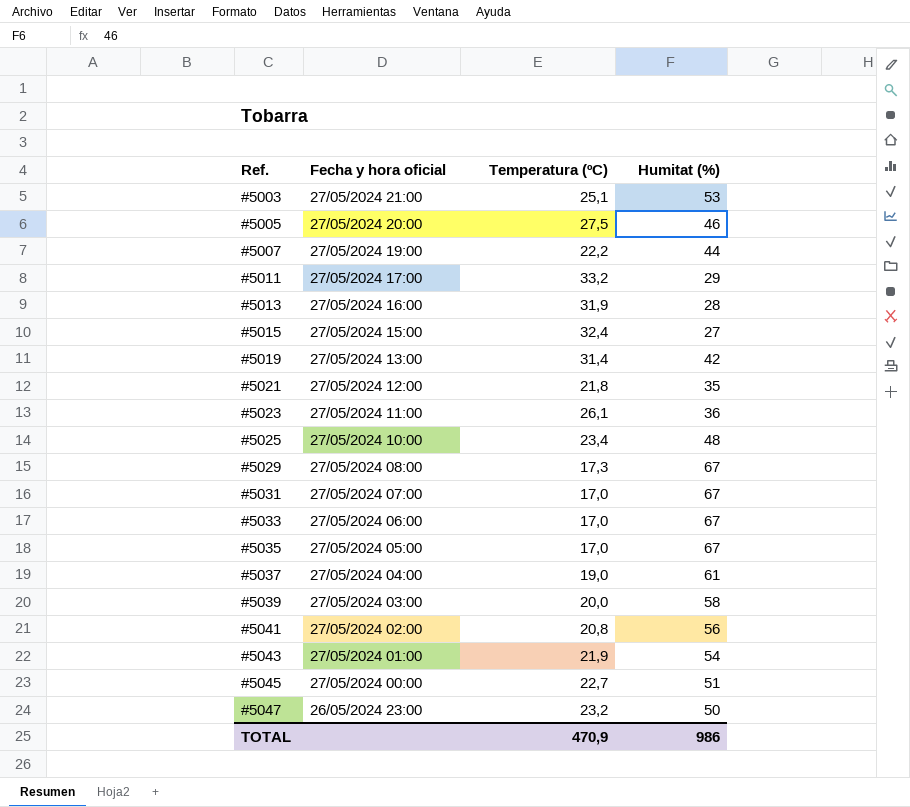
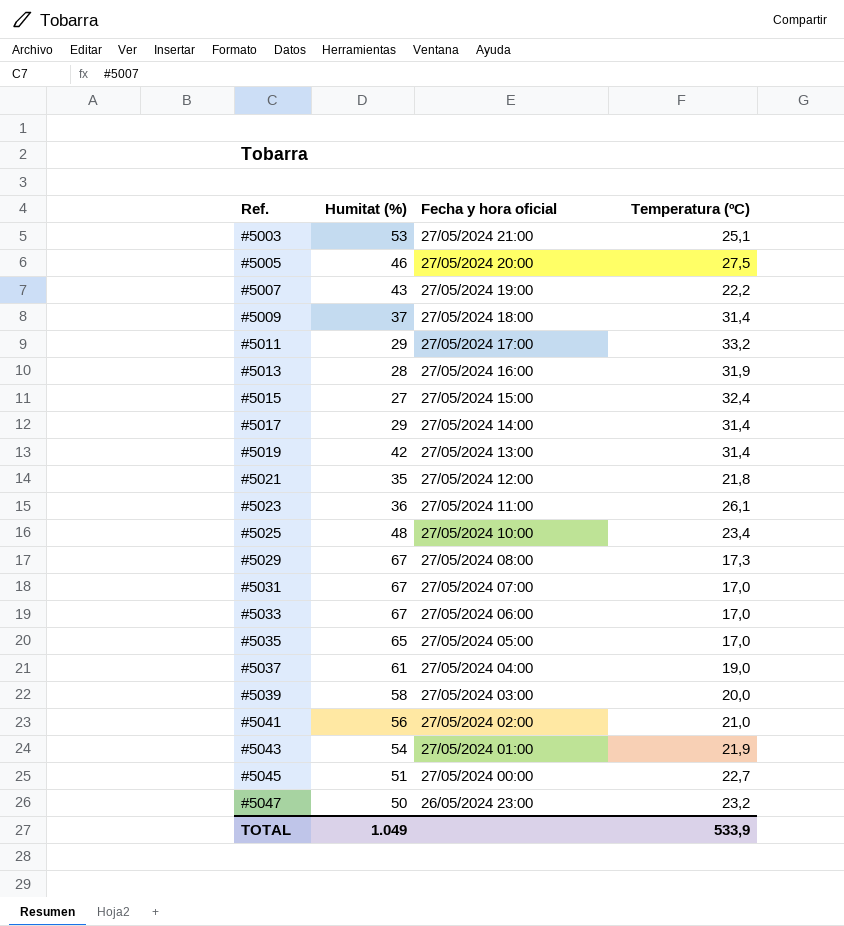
column Humitat (%) | position: 4 -> 2
#5007 | Humitat (%): 44 -> 43
row #5009: none -> 37 | 27/05/2024 18:00 | 31,4
row #5017: none -> 29 | 27/05/2024 14:00 | 31,4
#5035 | Humitat (%): 67 -> 65
#5041 | Temperatura (ºC): 20,8 -> 21,0
TOTAL | Humitat (%): 986 -> 1.049
TOTAL | Temperatura (ºC): 470,9 -> 533,9

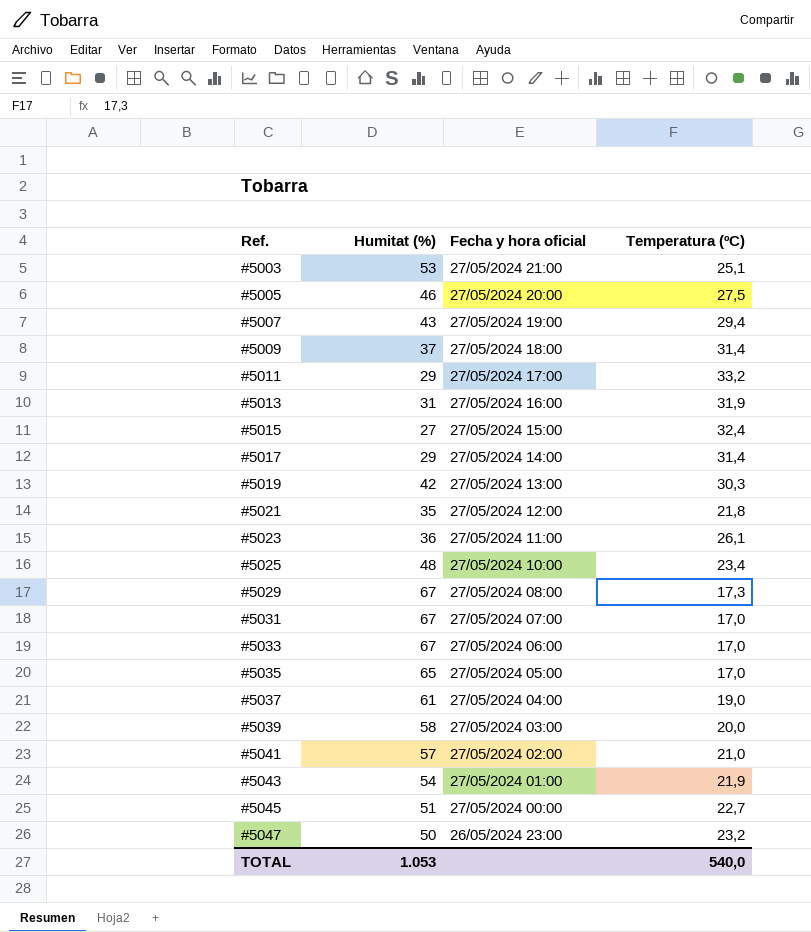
#5007 | Temperatura (ºC): 22,2 -> 29,4
#5013 | Humitat (%): 28 -> 31
#5019 | Temperatura (ºC): 31,4 -> 30,3
#5041 | Humitat (%): 56 -> 57
TOTAL | Humitat (%): 1.049 -> 1.053
TOTAL | Temperatura (ºC): 533,9 -> 540,0

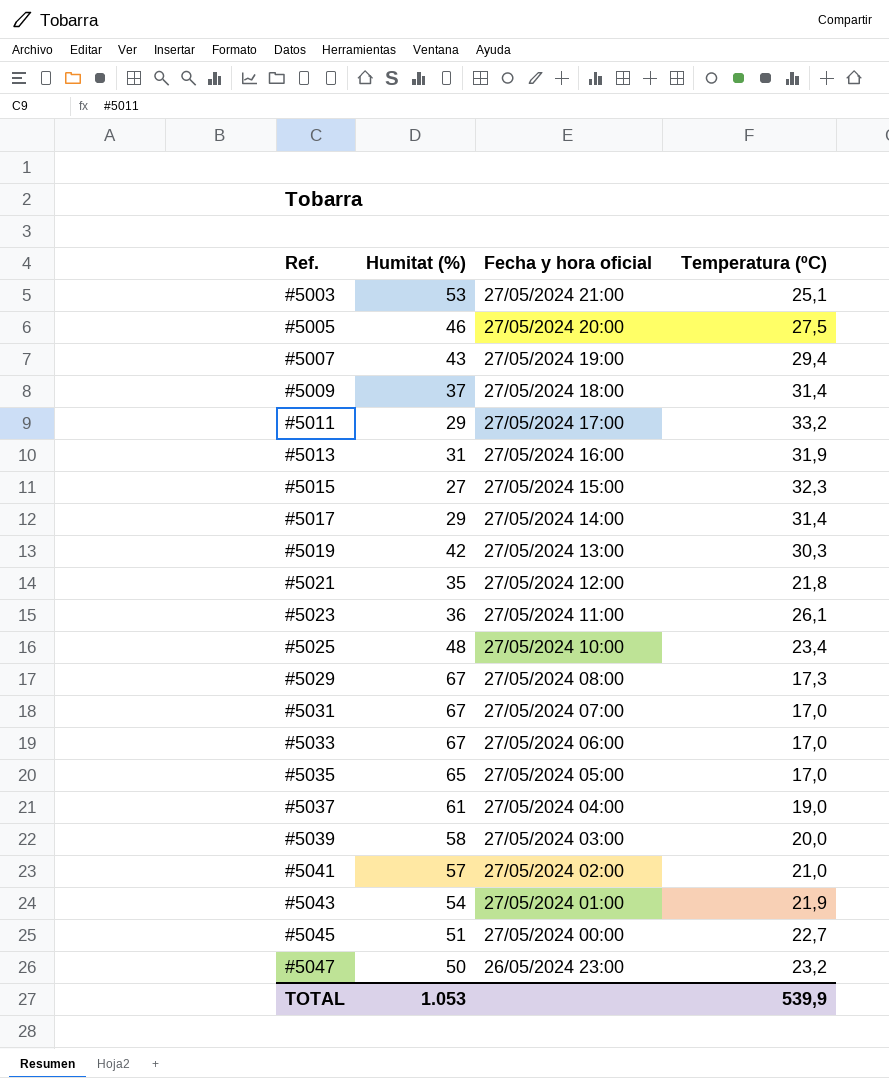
#5015 | Temperatura (ºC): 32,4 -> 32,3
TOTAL | Temperatura (ºC): 540,0 -> 539,9

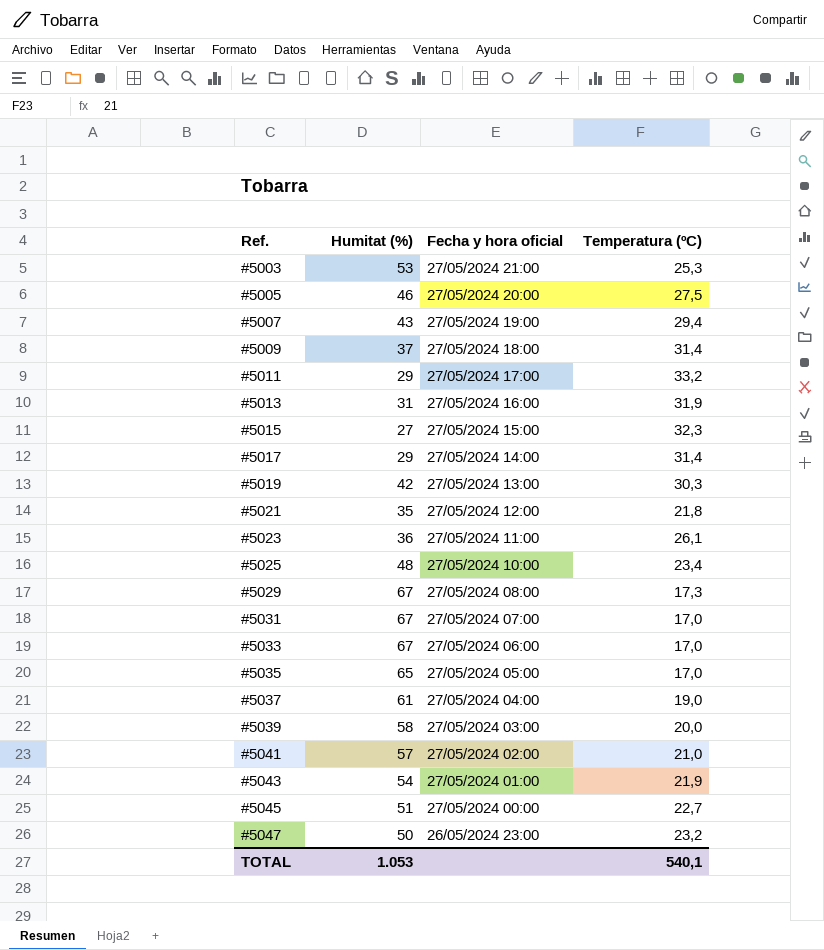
#5003 | Temperatura (ºC): 25,1 -> 25,3
TOTAL | Temperatura (ºC): 539,9 -> 540,1

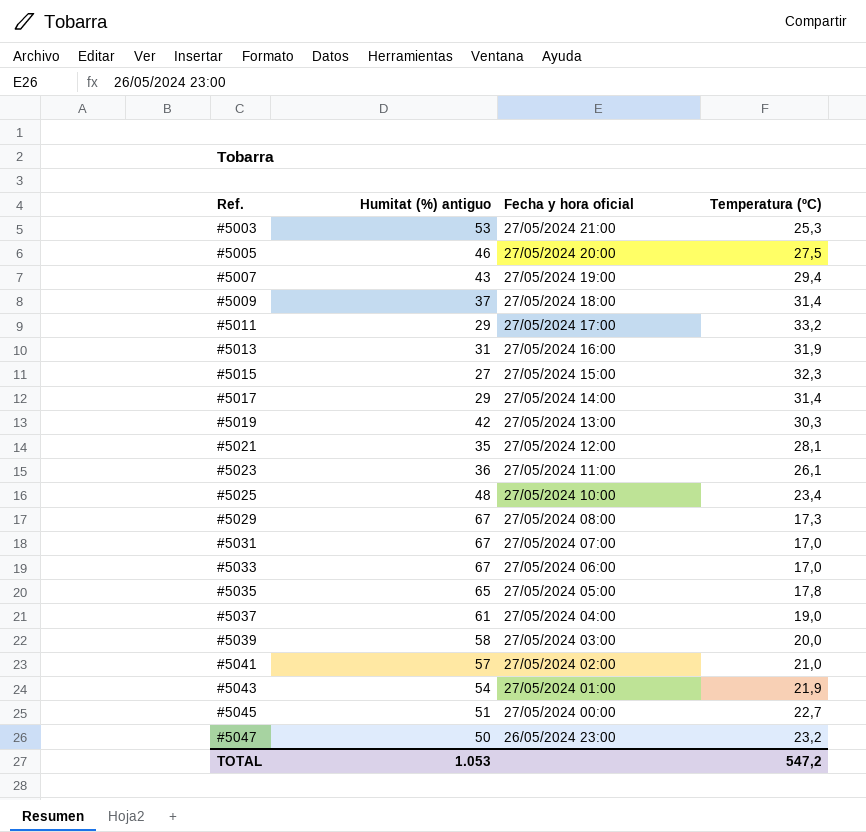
column name: Humitat (%) -> Humitat (%) antiguo
#5021 | Temperatura (ºC): 21,8 -> 28,1
#5035 | Temperatura (ºC): 17,0 -> 17,8
TOTAL | Temperatura (ºC): 540,1 -> 547,2

